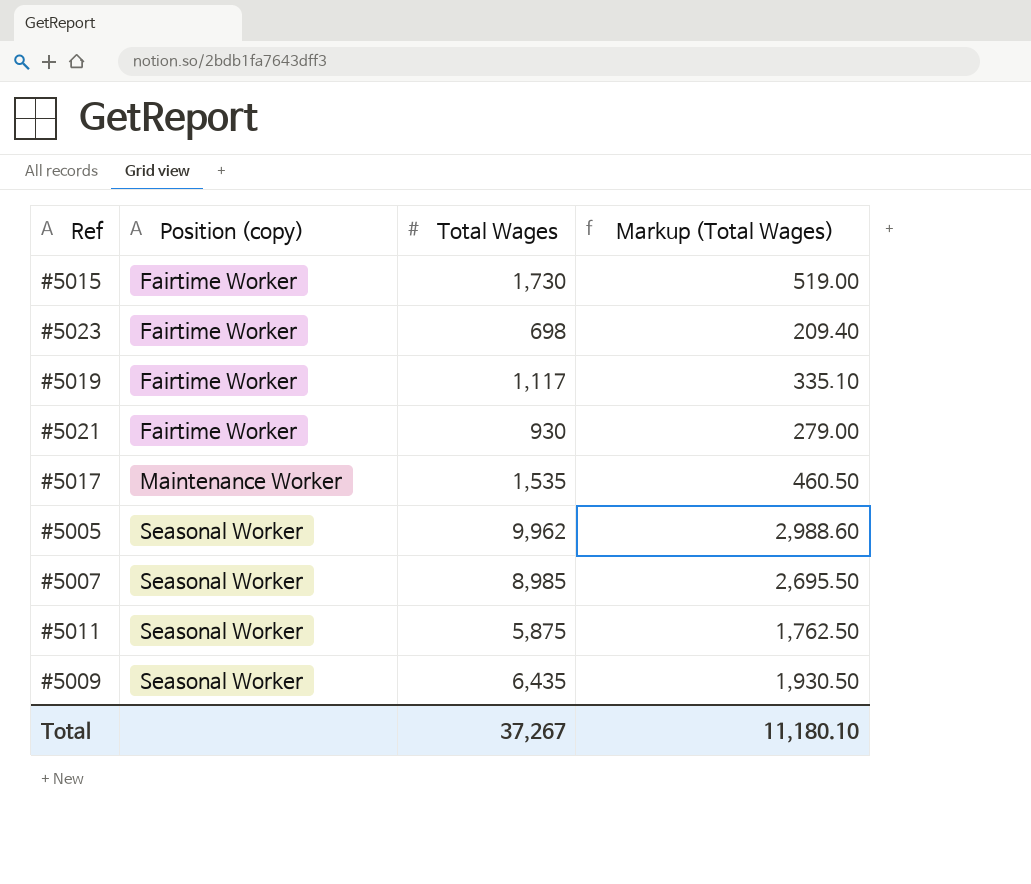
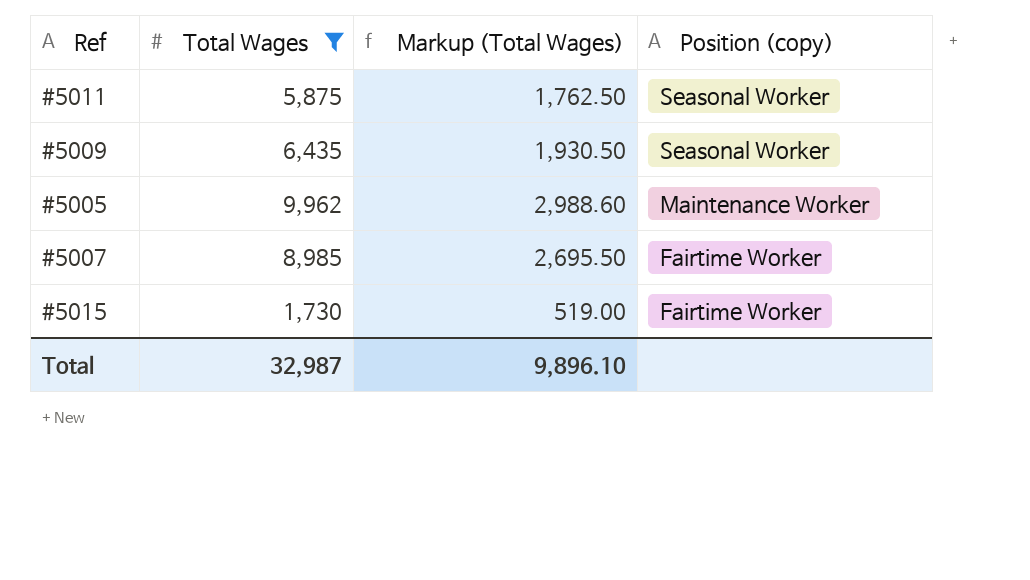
filter: none -> Total Wages >= 1,730
row order: Position (copy) ascending -> Position (copy) descending
column Position (copy) | position: 2 -> 4
#5005 | Position (copy): Seasonal Worker -> Maintenance Worker
#5007 | Position (copy): Seasonal Worker -> Fairtime Worker
Total | Total Wages: 37,267 -> 32,987
Total | Markup (Total Wages): 11,180.10 -> 9,896.10

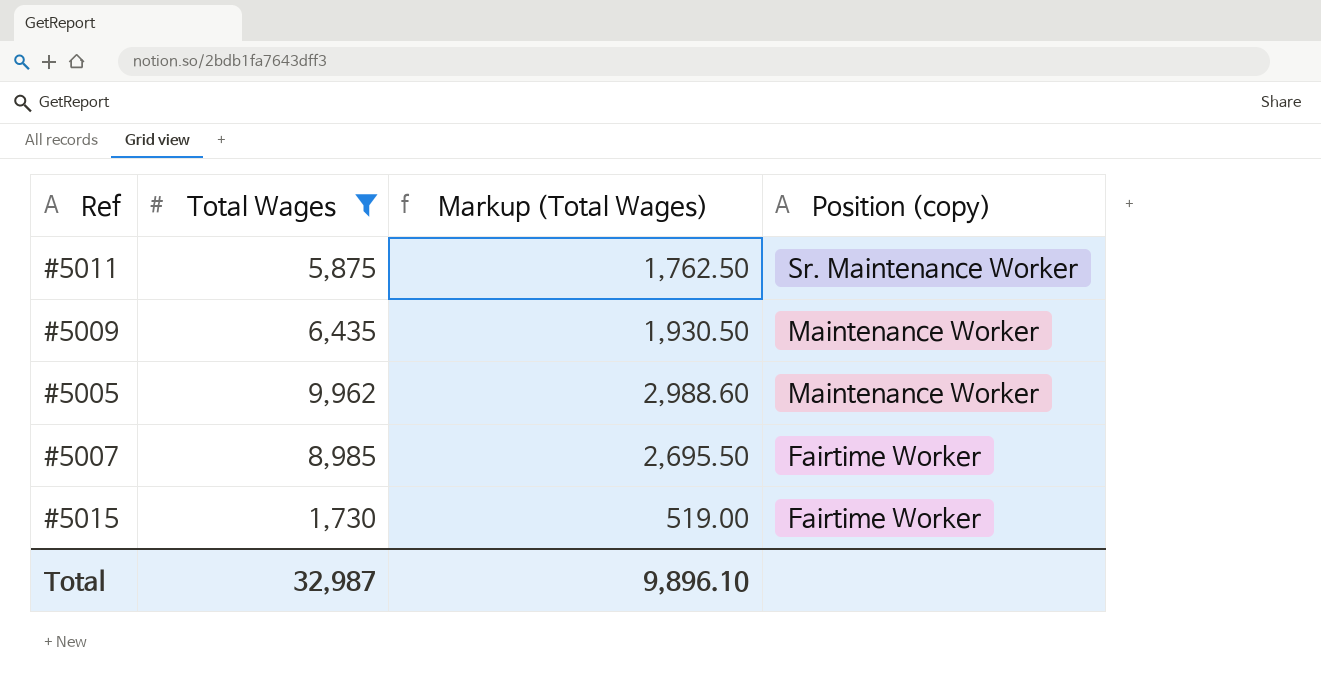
#5011 | Position (copy): Seasonal Worker -> Sr. Maintenance Worker
#5009 | Position (copy): Seasonal Worker -> Maintenance Worker

